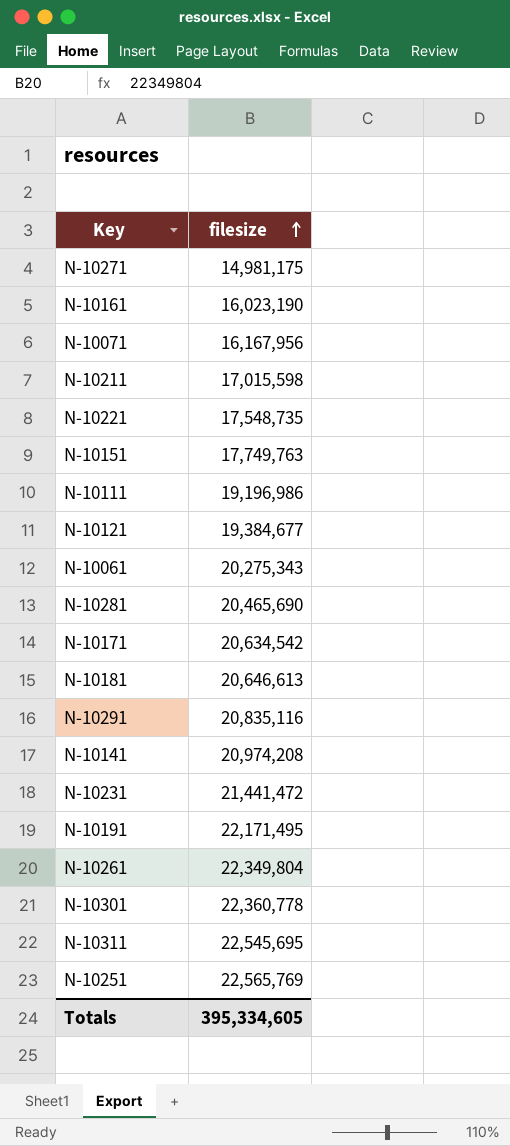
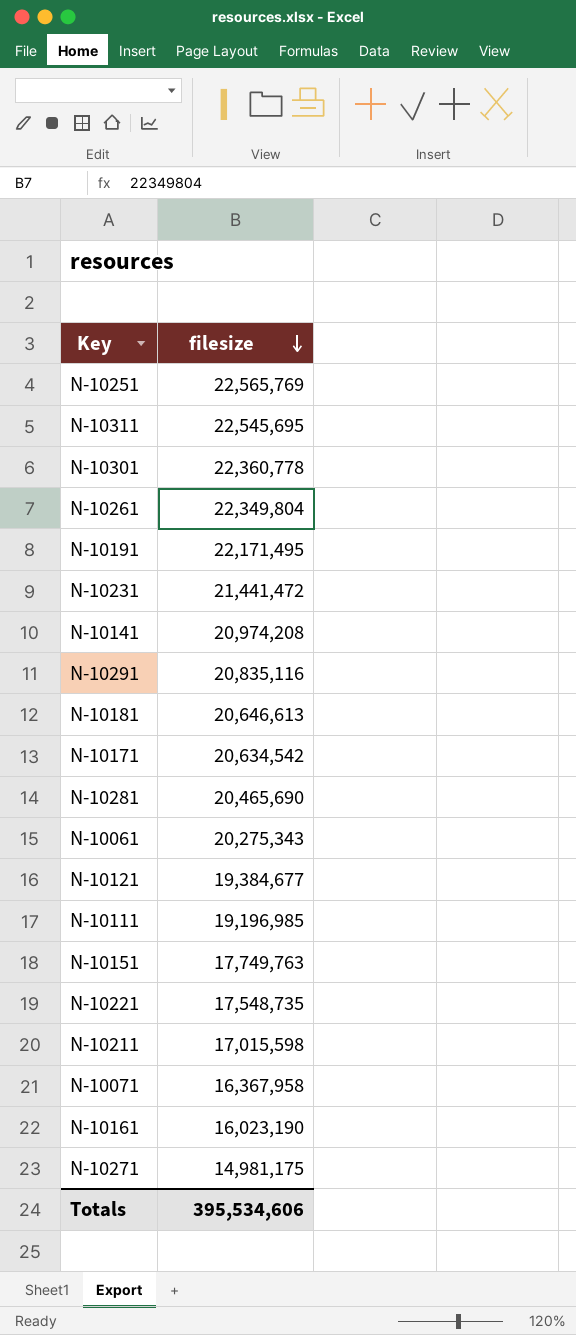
row order: filesize ascending -> filesize descending
N-10111 | filesize: 19,196,986 -> 19,196,985
N-10071 | filesize: 16,167,956 -> 16,367,958
Totals | filesize: 395,334,605 -> 395,534,606

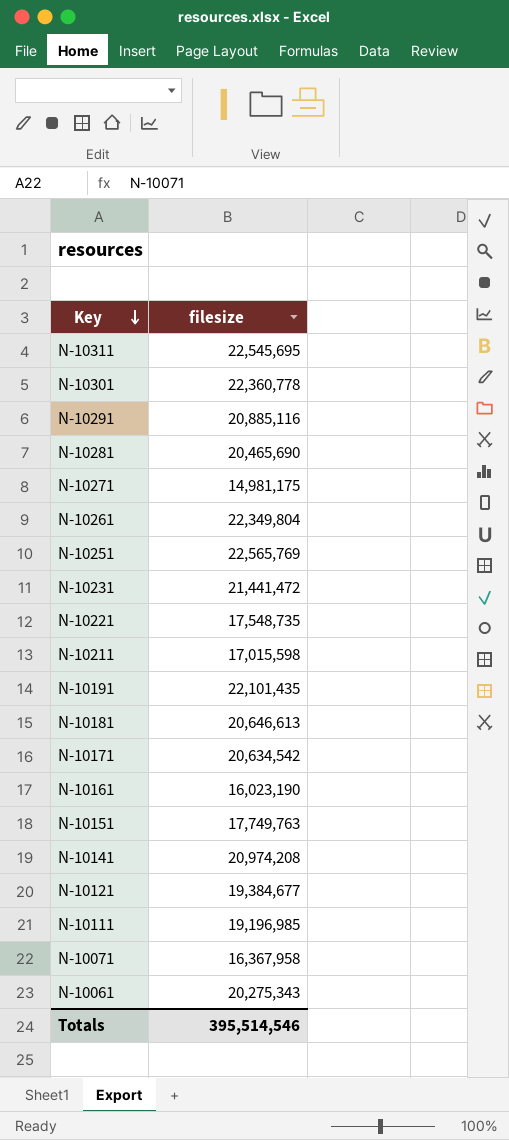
row order: filesize descending -> Key descending
N-10291 | filesize: 20,835,116 -> 20,885,116
N-10191 | filesize: 22,171,495 -> 22,101,435
Totals | filesize: 395,534,606 -> 395,514,546

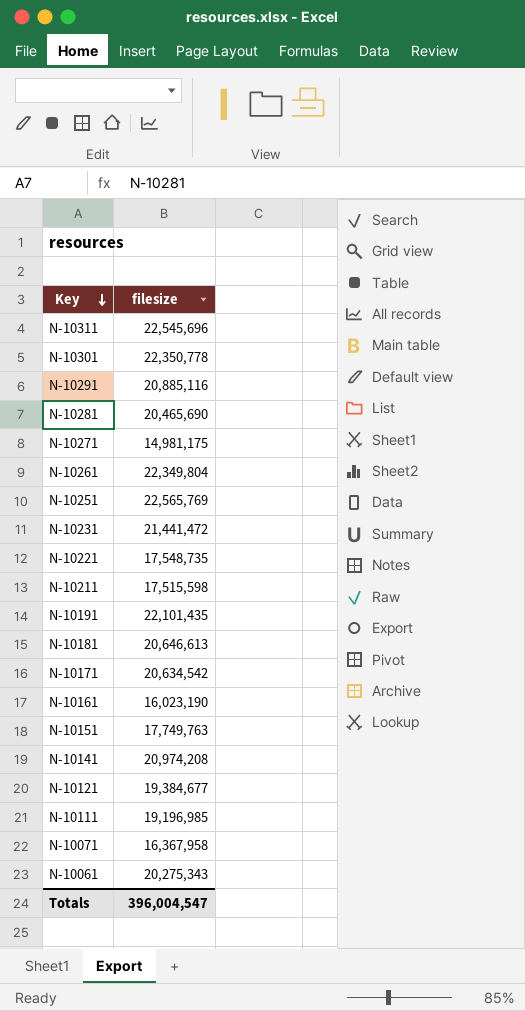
N-10311 | filesize: 22,545,695 -> 22,545,696
N-10301 | filesize: 22,360,778 -> 22,350,778
N-10211 | filesize: 17,015,598 -> 17,515,598
Totals | filesize: 395,514,546 -> 396,004,547

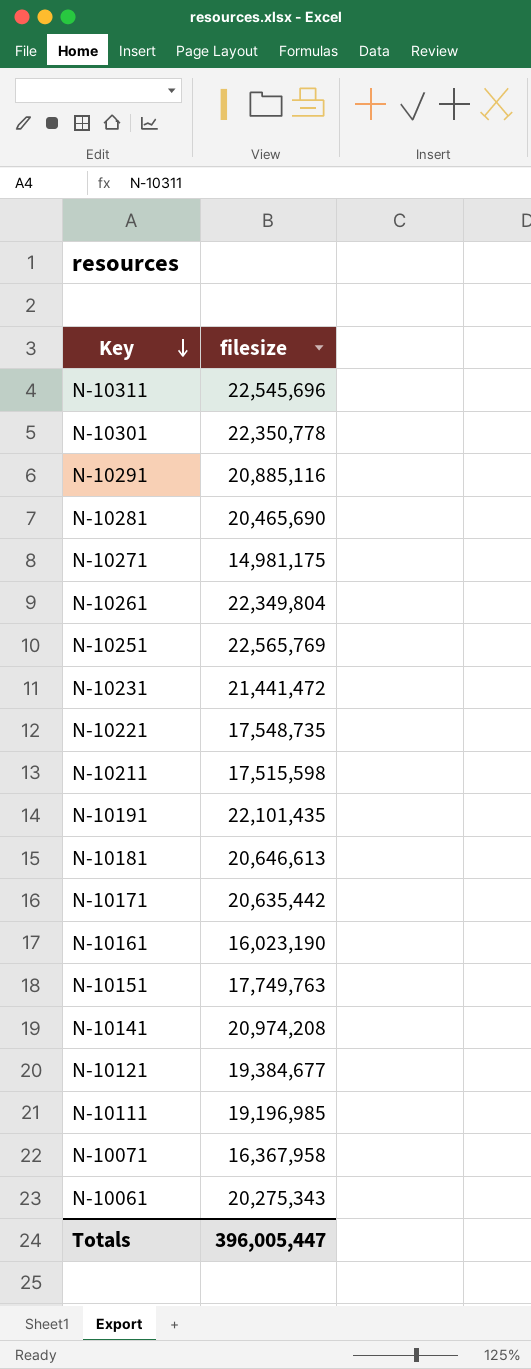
N-10171 | filesize: 20,634,542 -> 20,635,442
Totals | filesize: 396,004,547 -> 396,005,447

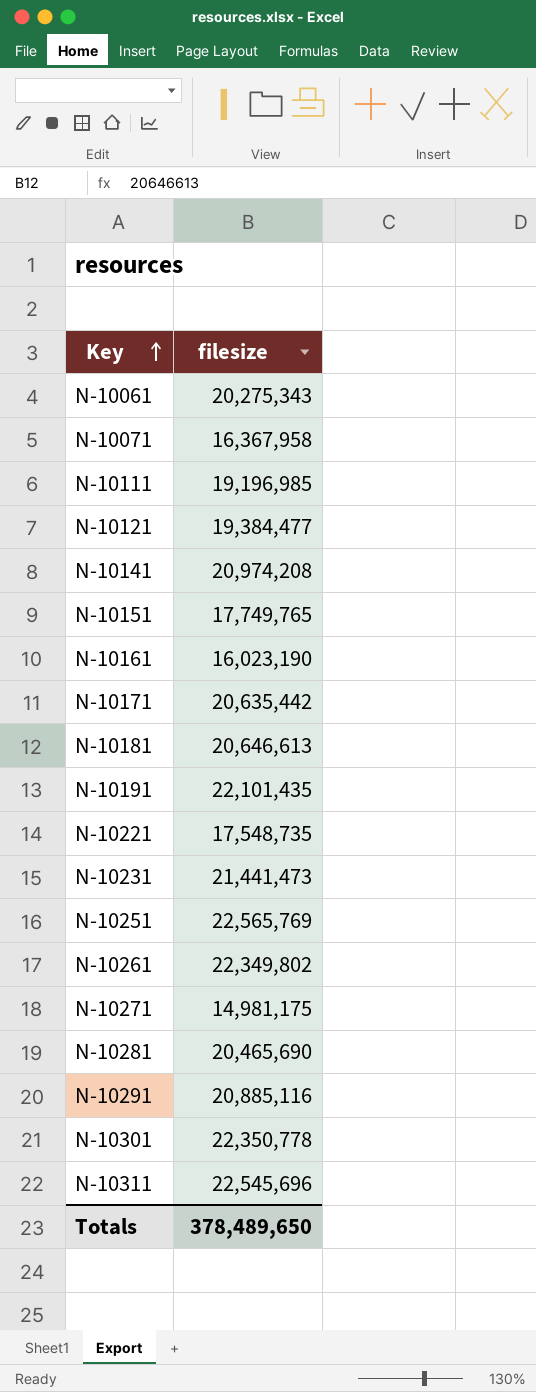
row order: Key descending -> Key ascending
row N-10211: 17,515,598 -> none
N-10121 | filesize: 19,384,677 -> 19,384,477
N-10151 | filesize: 17,749,763 -> 17,749,765
N-10231 | filesize: 21,441,472 -> 21,441,473
N-10261 | filesize: 22,349,804 -> 22,349,802
Totals | filesize: 396,005,447 -> 378,489,650

